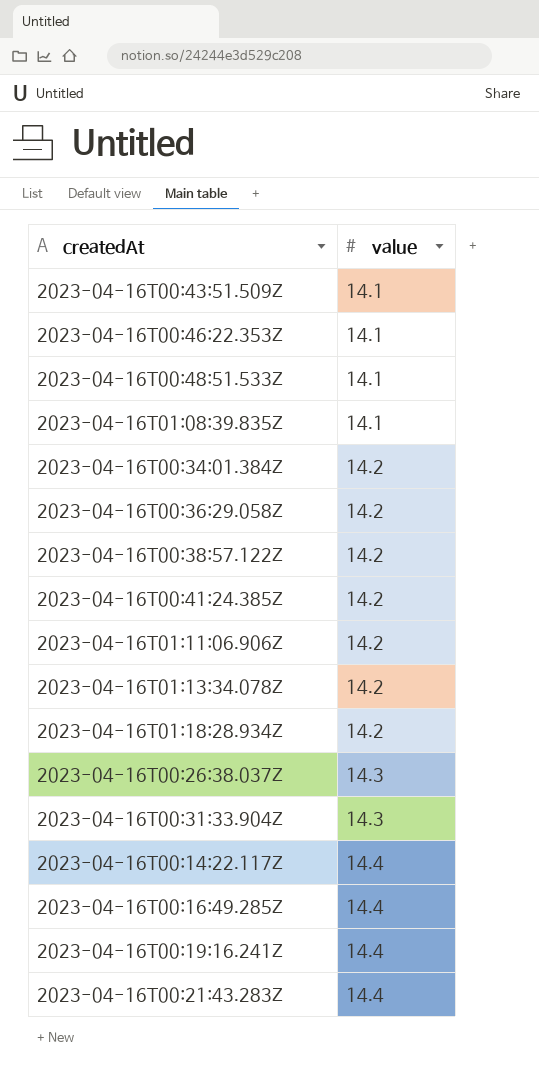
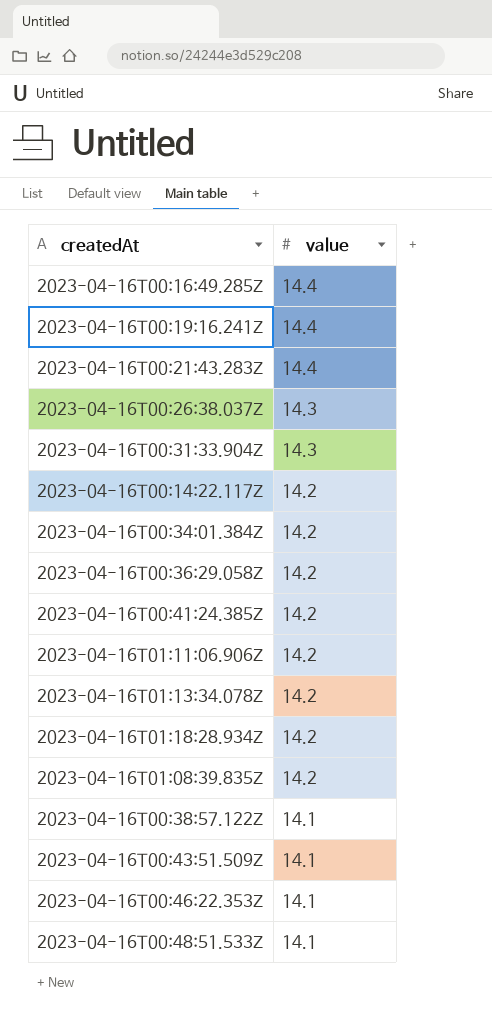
row order: value ascending -> value descending
2023-04-16T00:14:22.117Z | value: 14.4 -> 14.2
2023-04-16T01:08:39.835Z | value: 14.1 -> 14.2
2023-04-16T00:38:57.122Z | value: 14.2 -> 14.1

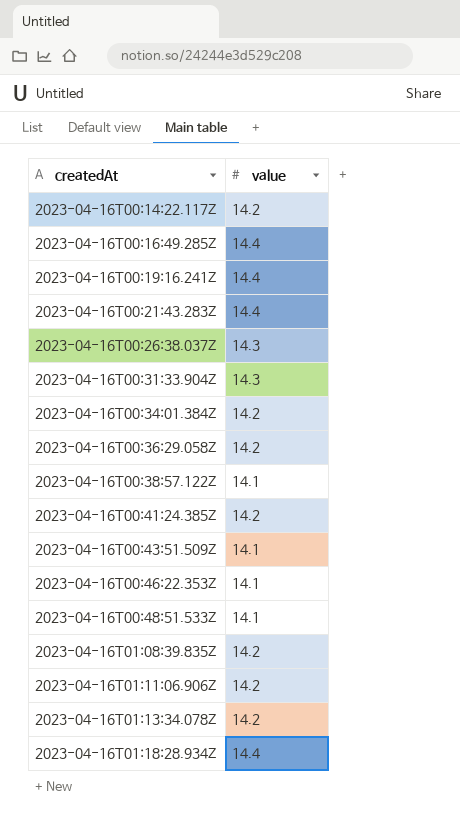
row order: value descending -> createdAt ascending
2023-04-16T01:18:28.934Z | value: 14.2 -> 14.4

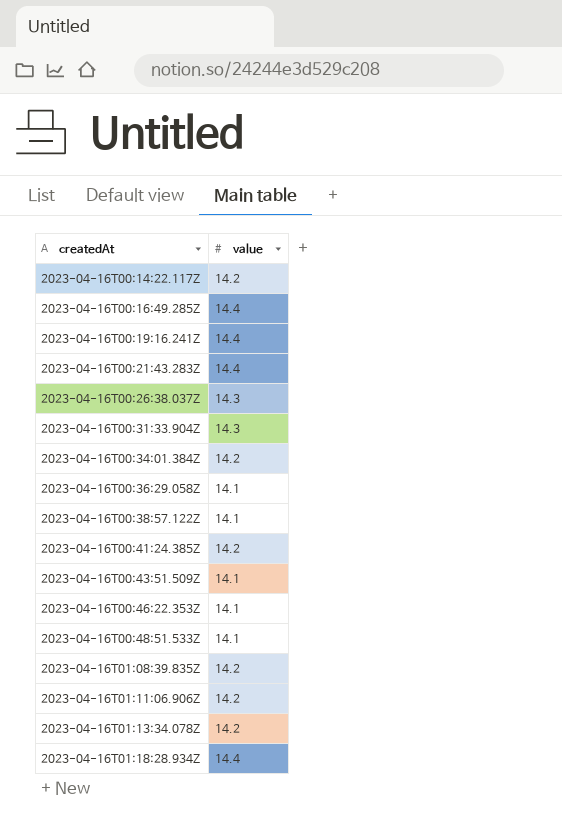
2023-04-16T00:36:29.058Z | value: 14.2 -> 14.1

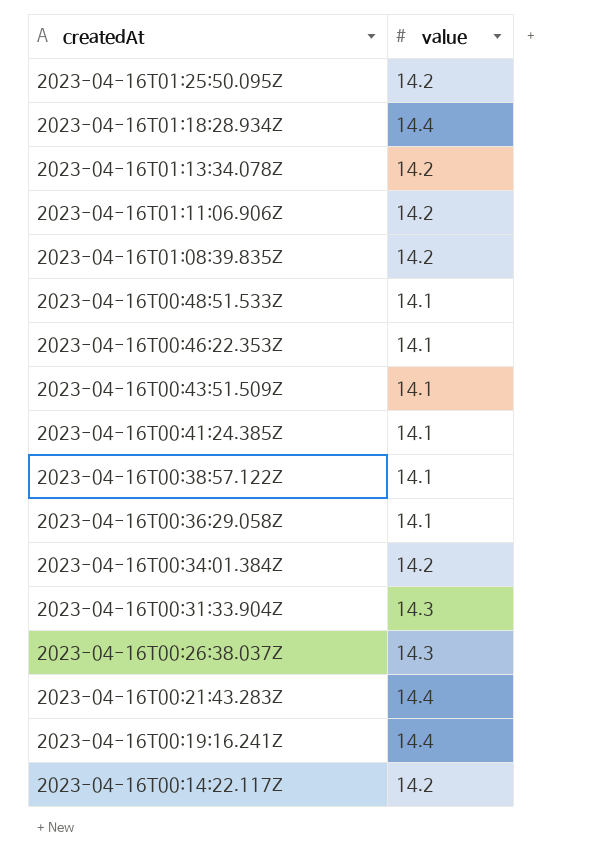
row order: createdAt ascending -> createdAt descending
row 2023-04-16T00:16:49.285Z: 14.4 -> none
row 2023-04-16T01:25:50.095Z: none -> 14.2
2023-04-16T00:41:24.385Z | value: 14.2 -> 14.1

